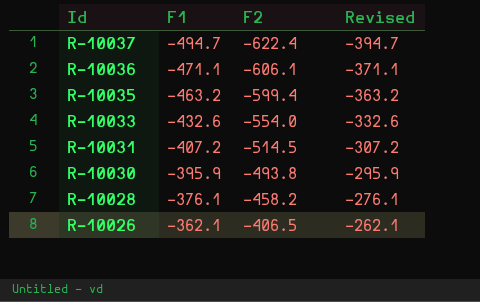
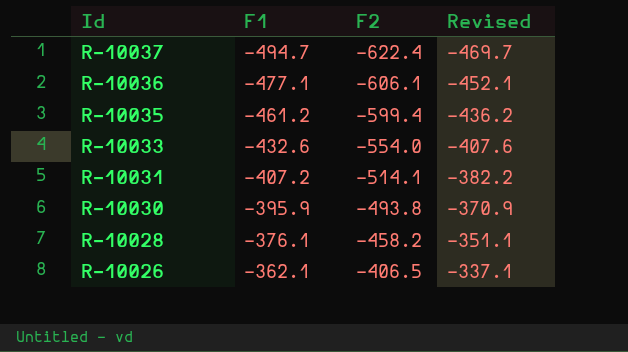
column Revised | formula: [F1] + 100 -> [F1] + 25
R-10036 | F1: -471.1 -> -477.1
R-10035 | F1: -463.2 -> -461.2
R-10031 | F2: -514.5 -> -514.1

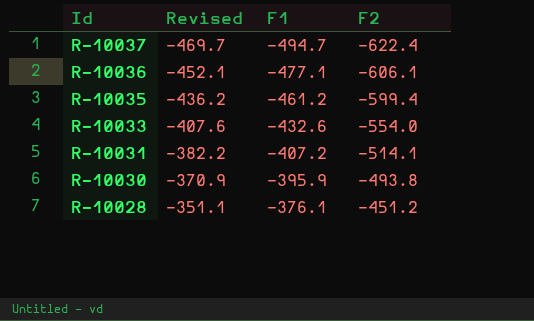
column Revised | position: 4 -> 2
row R-10026: -362.1 | -406.5 | -337.1 -> none
R-10028 | F2: -458.2 -> -451.2

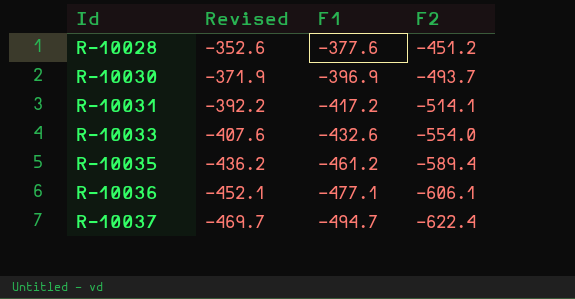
row order: Id descending -> Id ascending
R-10028 | Revised: -351.1 -> -352.6
R-10028 | F1: -376.1 -> -377.6
R-10030 | Revised: -370.9 -> -371.9
R-10030 | F1: -395.9 -> -396.9
R-10030 | F2: -493.8 -> -493.7
R-10031 | Revised: -382.2 -> -392.2
R-10031 | F1: -407.2 -> -417.2
R-10035 | F2: -599.4 -> -589.4

